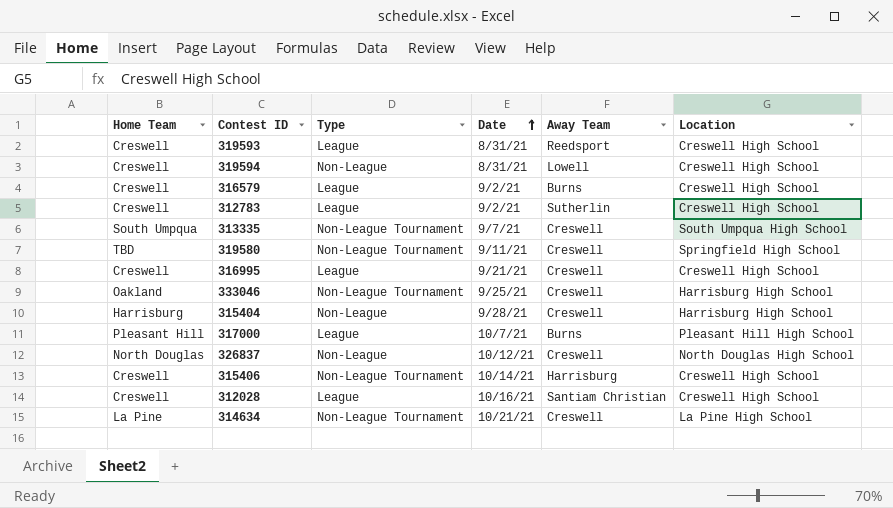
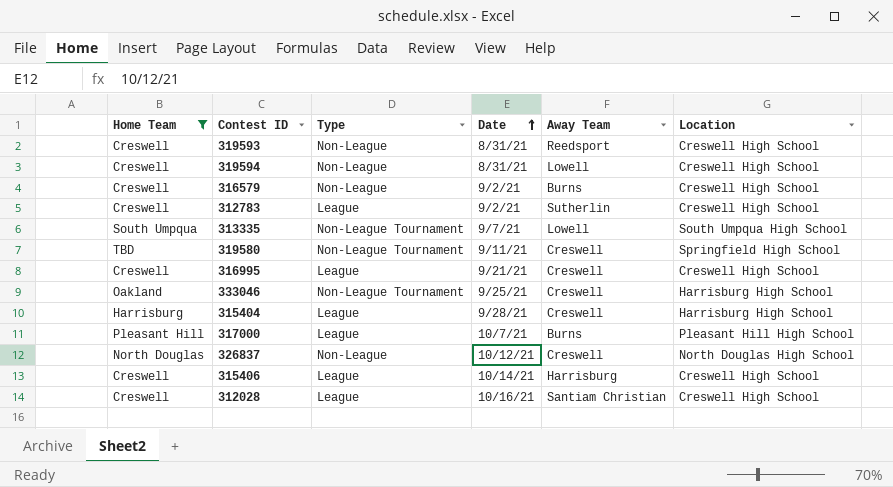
filter: none -> Home Team != La Pine
319593 | Type: League -> Non-League
316579 | Type: League -> Non-League
313335 | Away Team: Creswell -> Lowell
315404 | Type: Non-League -> League
315406 | Type: Non-League Tournament -> League

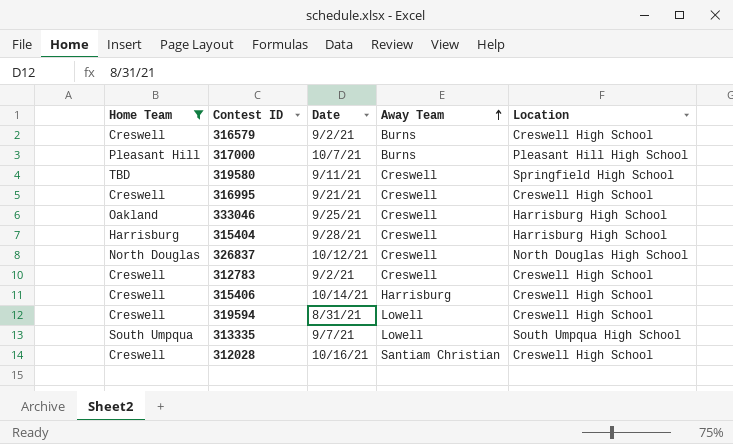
row order: Date ascending -> Away Team ascending
column Type | position: 3 -> none
row 319593: Creswell | Non-League | 8/31/21 | Reedsport | Creswell High School -> none
312783 | Away Team: Sutherlin -> Creswell

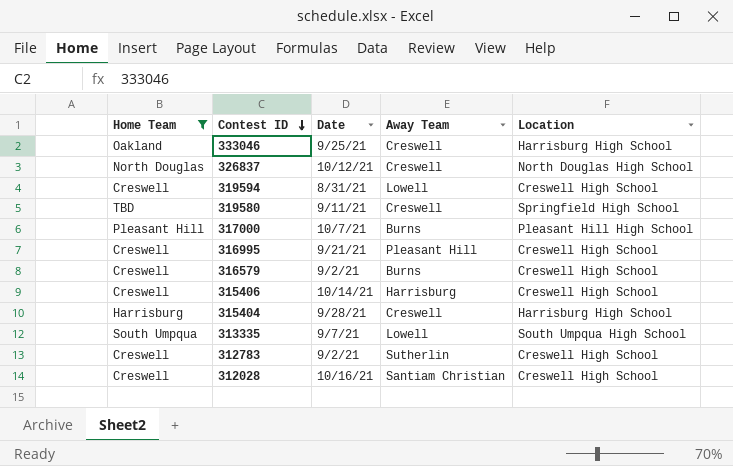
row order: Away Team ascending -> Contest ID descending
316995 | Away Team: Creswell -> Pleasant Hill
312783 | Away Team: Creswell -> Sutherlin

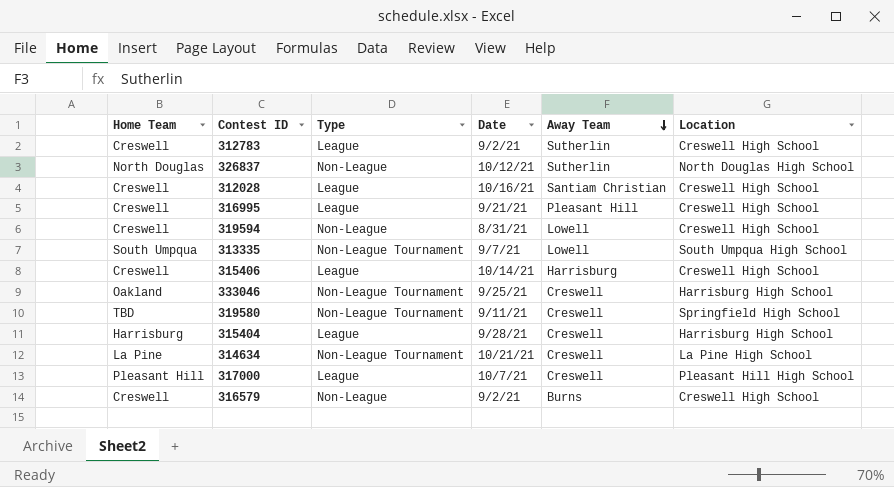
filter: Home Team != La Pine -> none
row order: Contest ID descending -> Away Team descending
column Type | position: none -> 3
326837 | Away Team: Creswell -> Sutherlin
317000 | Away Team: Burns -> Creswell

